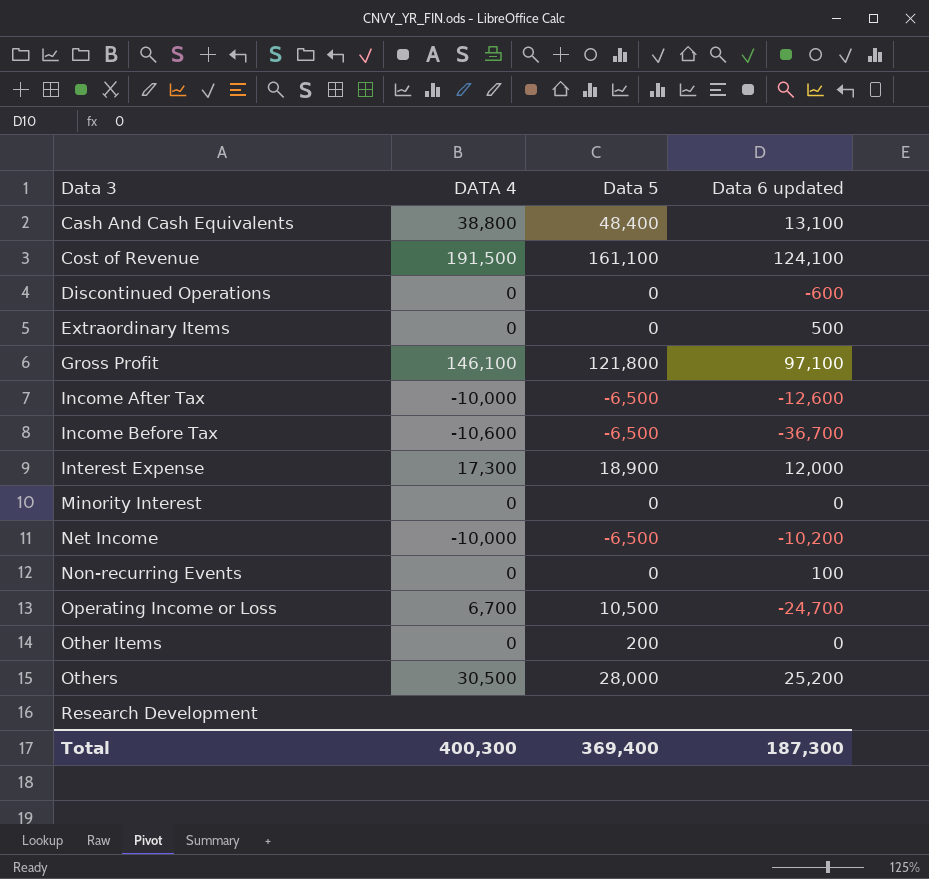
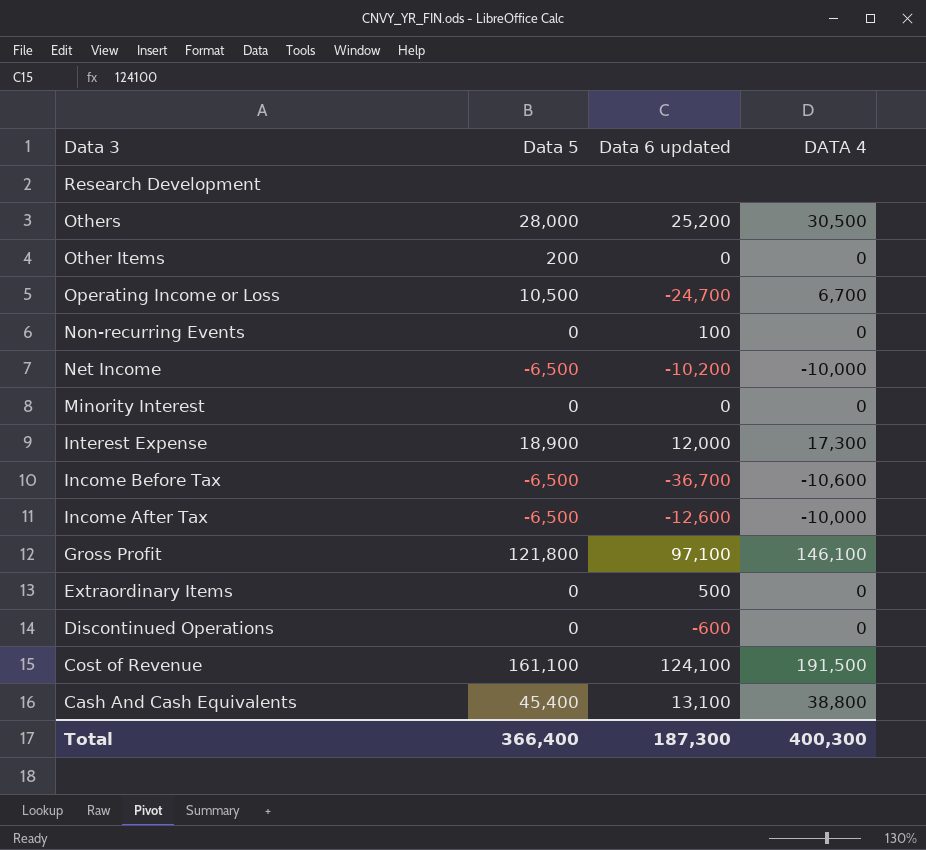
row order: Data 3 ascending -> Data 3 descending
column DATA 4 | position: 2 -> 4
Cash And Cash Equivalents | Data 5: 48,400 -> 45,400
Total | Data 5: 369,400 -> 366,400

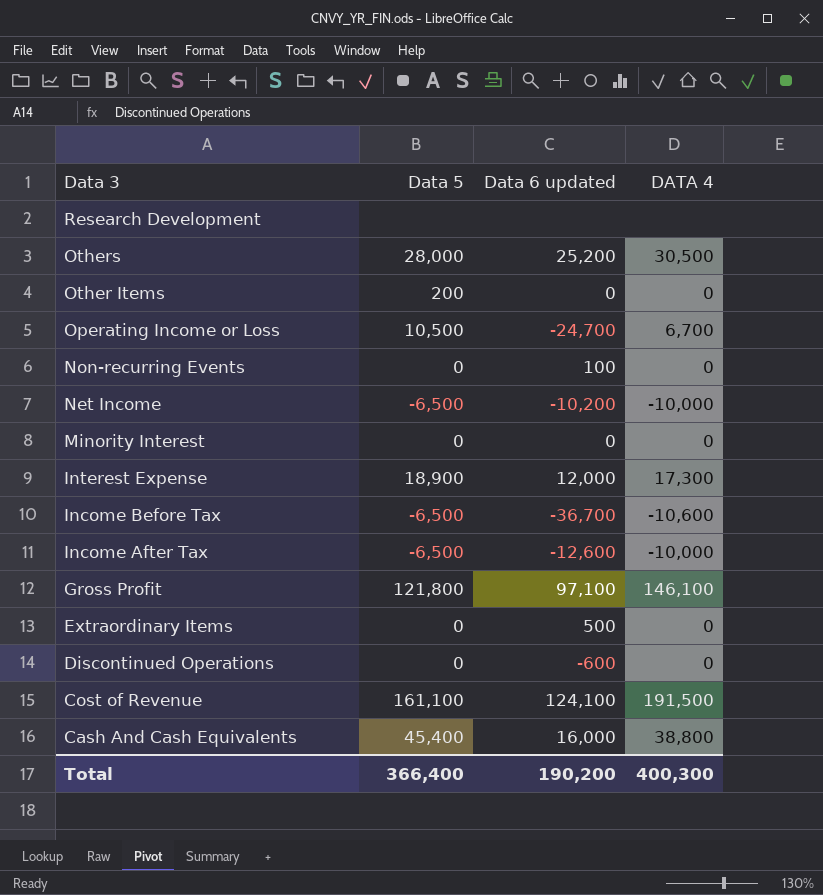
Cash And Cash Equivalents | Data 6 updated: 13,100 -> 16,000
Total | Data 6 updated: 187,300 -> 190,200

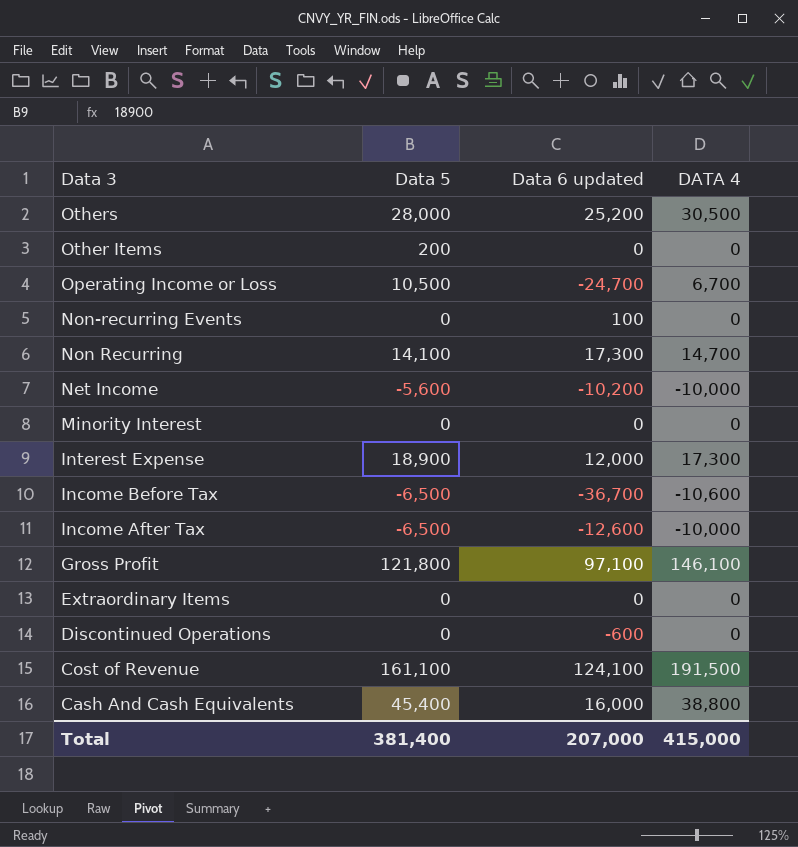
row Research Development: none | none | none -> none
row Non Recurring: none -> 14,100 | 17,300 | 14,700
Net Income | Data 5: -6,500 -> -5,600
Extraordinary Items | Data 6 updated: 500 -> 0
Total | Data 5: 366,400 -> 381,400
Total | Data 6 updated: 190,200 -> 207,000
Total | DATA 4: 400,300 -> 415,000

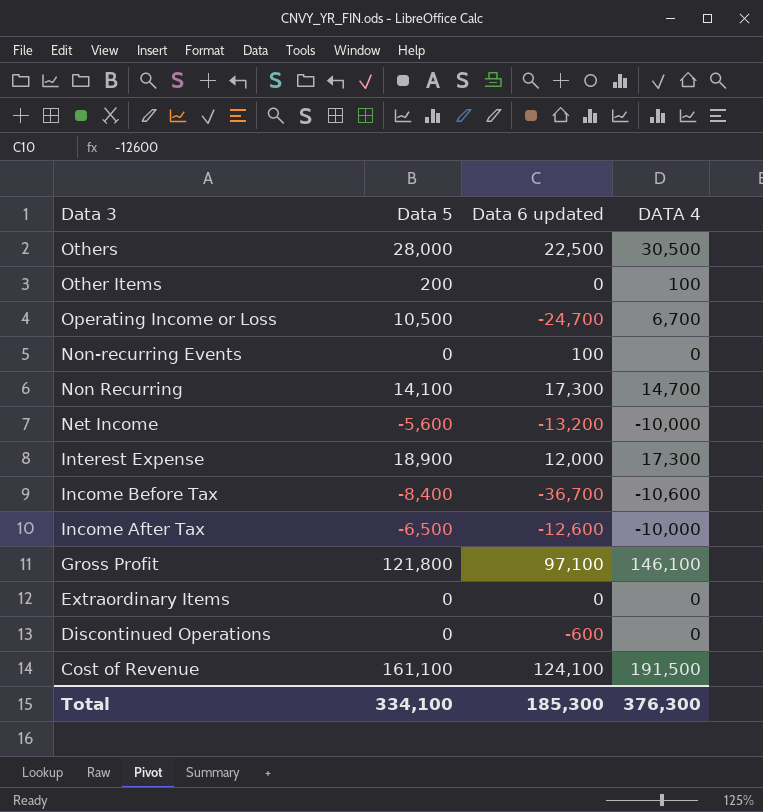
row Minority Interest: 0 | 0 | 0 -> none
row Cash And Cash Equivalents: 45,400 | 16,000 | 38,800 -> none
Others | Data 6 updated: 25,200 -> 22,500
Other Items | DATA 4: 0 -> 100
Net Income | Data 6 updated: -10,200 -> -13,200
Income Before Tax | Data 5: -6,500 -> -8,400
Total | Data 5: 381,400 -> 334,100
Total | Data 6 updated: 207,000 -> 185,300
Total | DATA 4: 415,000 -> 376,300

